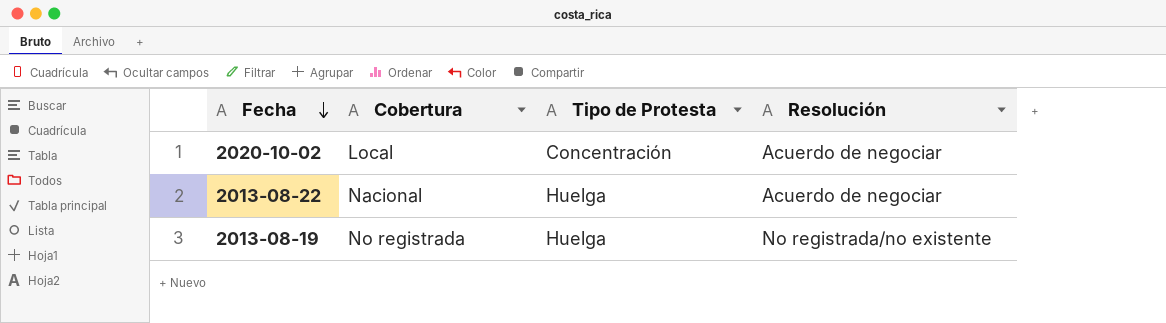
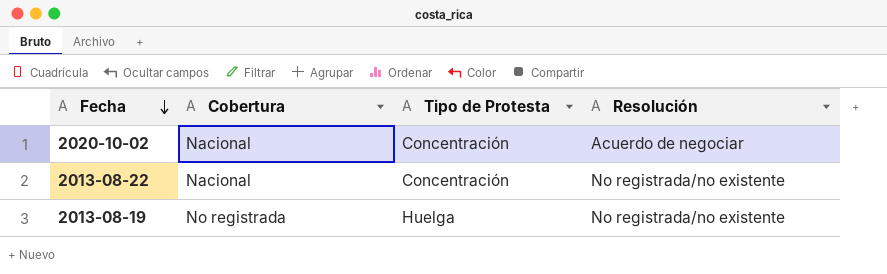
2020-10-02 | Cobertura: Local -> Nacional
2013-08-22 | Tipo de Protesta: Huelga -> Concentración
2013-08-22 | Resolución: Acuerdo de negociar -> No registrada/no existente

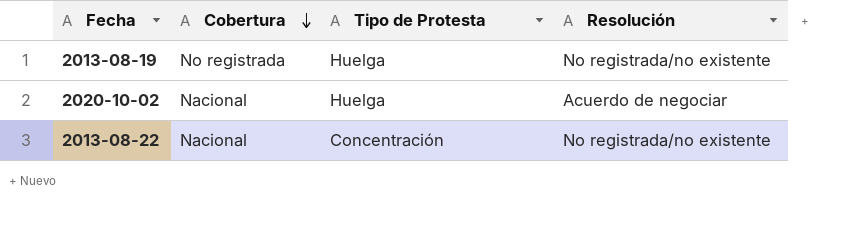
row order: Fecha descending -> Cobertura descending
2020-10-02 | Tipo de Protesta: Concentración -> Huelga

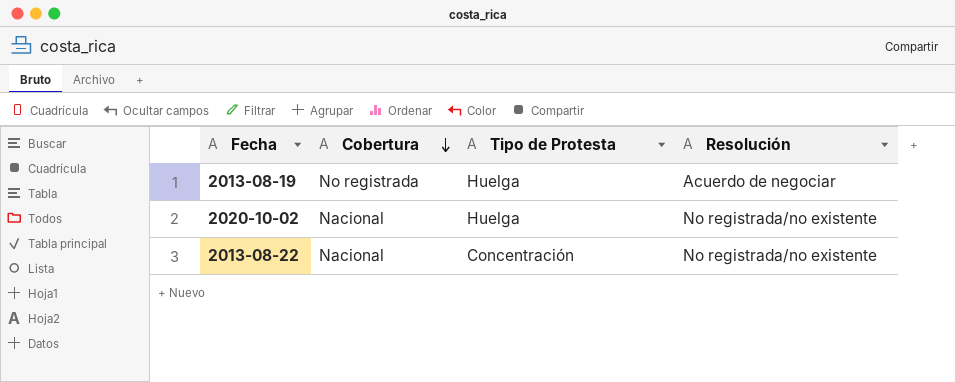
2013-08-19 | Resolución: No registrada/no existente -> Acuerdo de negociar
2020-10-02 | Resolución: Acuerdo de negociar -> No registrada/no existente

